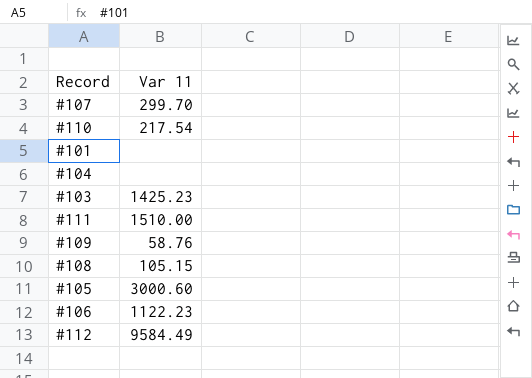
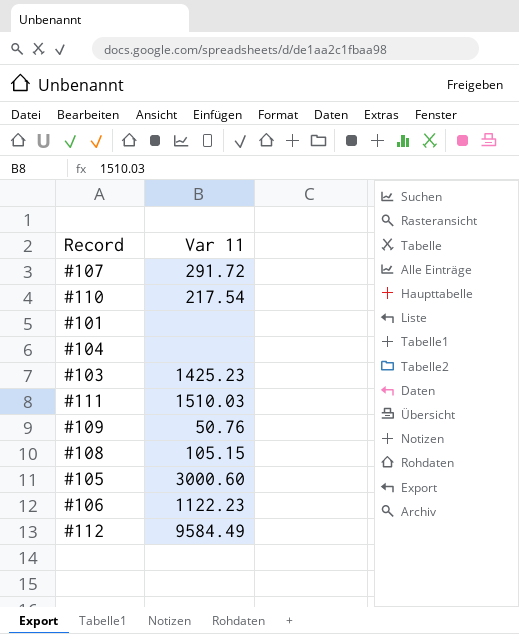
#107 | Var 11: 299.70 -> 291.72
#111 | Var 11: 1510.00 -> 1510.03
#109 | Var 11: 58.76 -> 50.76

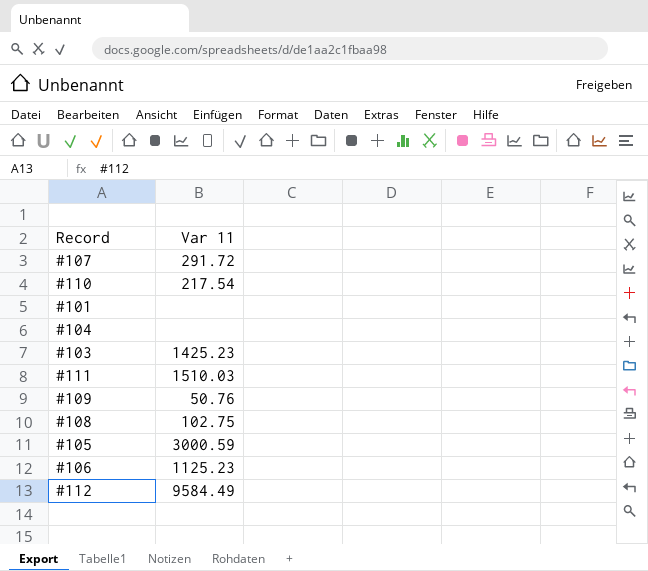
#108 | Var 11: 105.15 -> 102.75
#105 | Var 11: 3000.60 -> 3000.59
#106 | Var 11: 1122.23 -> 1125.23

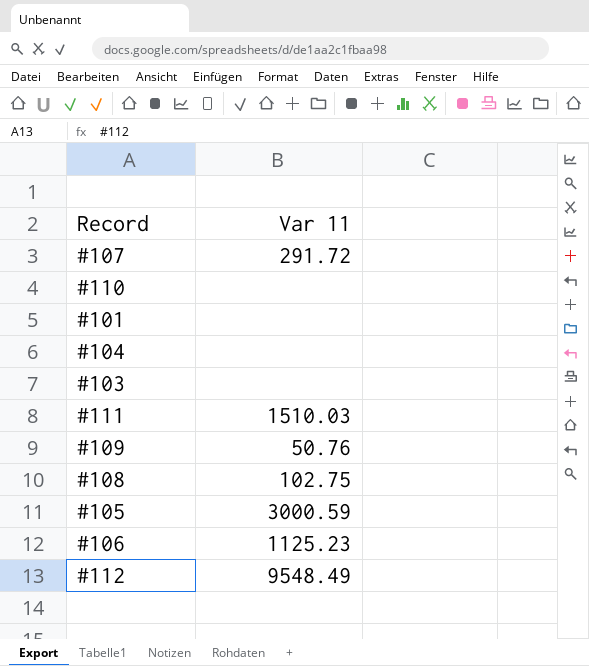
#110 | Var 11: 217.54 -> none
#103 | Var 11: 1425.23 -> none
#112 | Var 11: 9584.49 -> 9548.49

